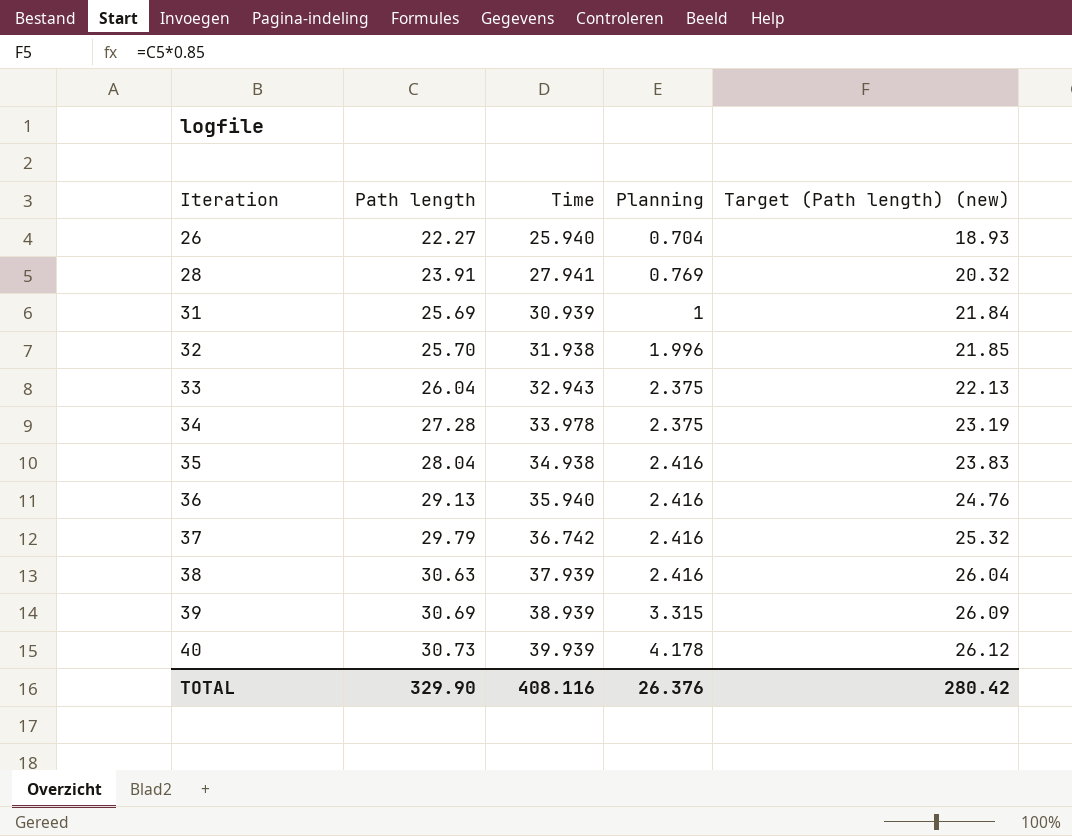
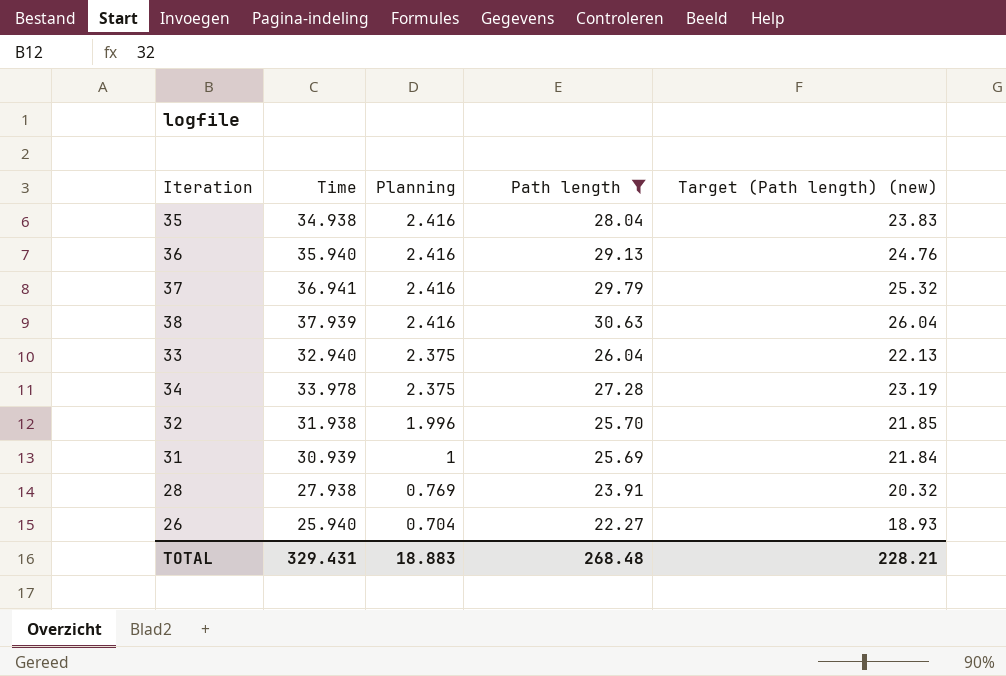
filter: none -> Path length <= 30.63
row order: Iteration ascending -> Planning descending
column Path length | position: 2 -> 4
37 | Time: 36.742 -> 36.941
33 | Time: 32.943 -> 32.940
28 | Time: 27.941 -> 27.938
TOTAL | Time: 408.116 -> 329.431
TOTAL | Planning: 26.376 -> 18.883
TOTAL | Path length: 329.90 -> 268.48
TOTAL | Target (Path length) (new): 280.42 -> 228.21

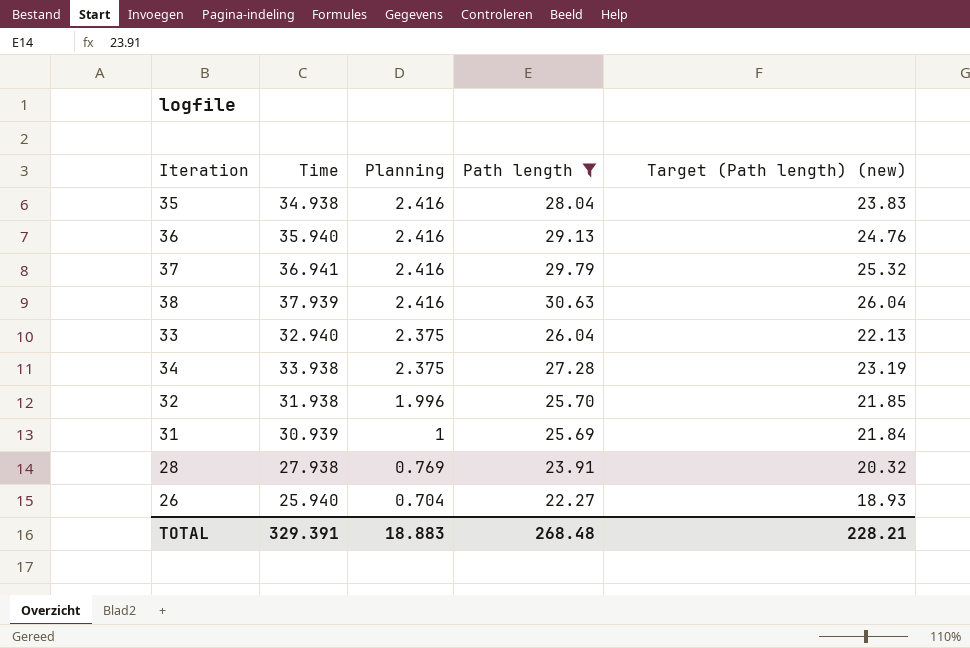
34 | Time: 33.978 -> 33.938
TOTAL | Time: 329.431 -> 329.391

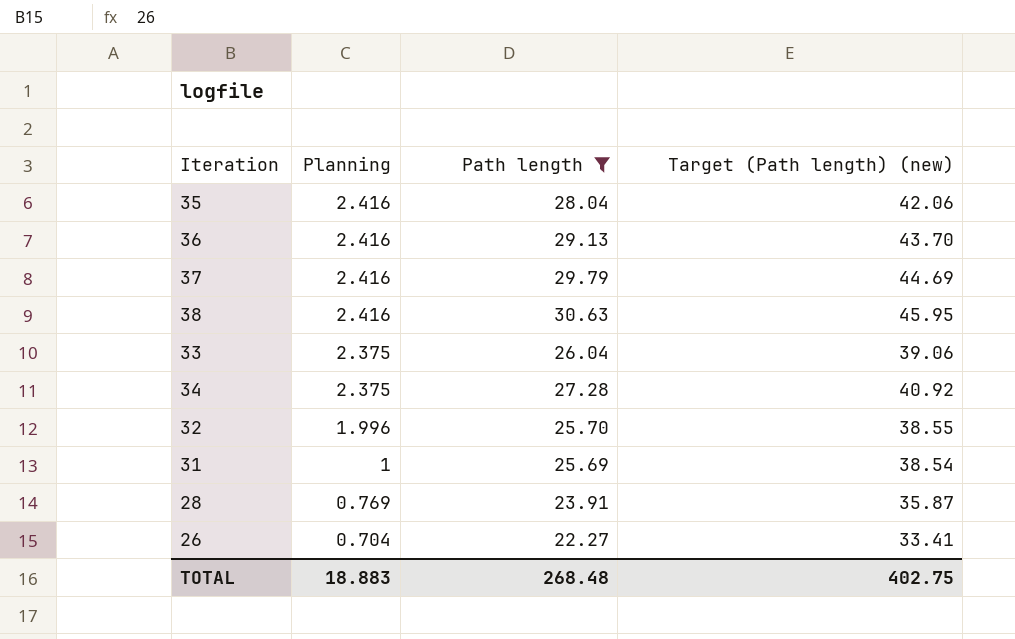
column Time | position: 2 -> none
column Target (Path length) (new) | formula: [Path length] * 0.85 -> [Path length] * 1.5
TOTAL | Target (Path length) (new): 228.21 -> 402.75

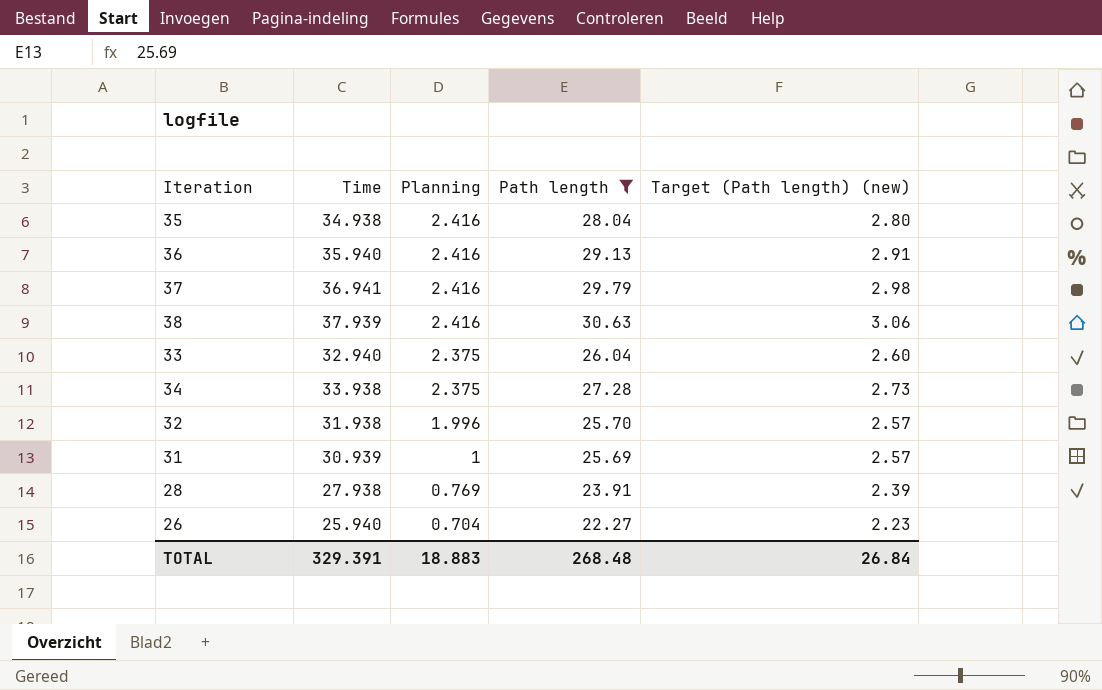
column Time | position: none -> 2
column Target (Path length) (new) | formula: [Path length] * 1.5 -> [Path length] * 0.1
TOTAL | Target (Path length) (new): 402.75 -> 26.84

